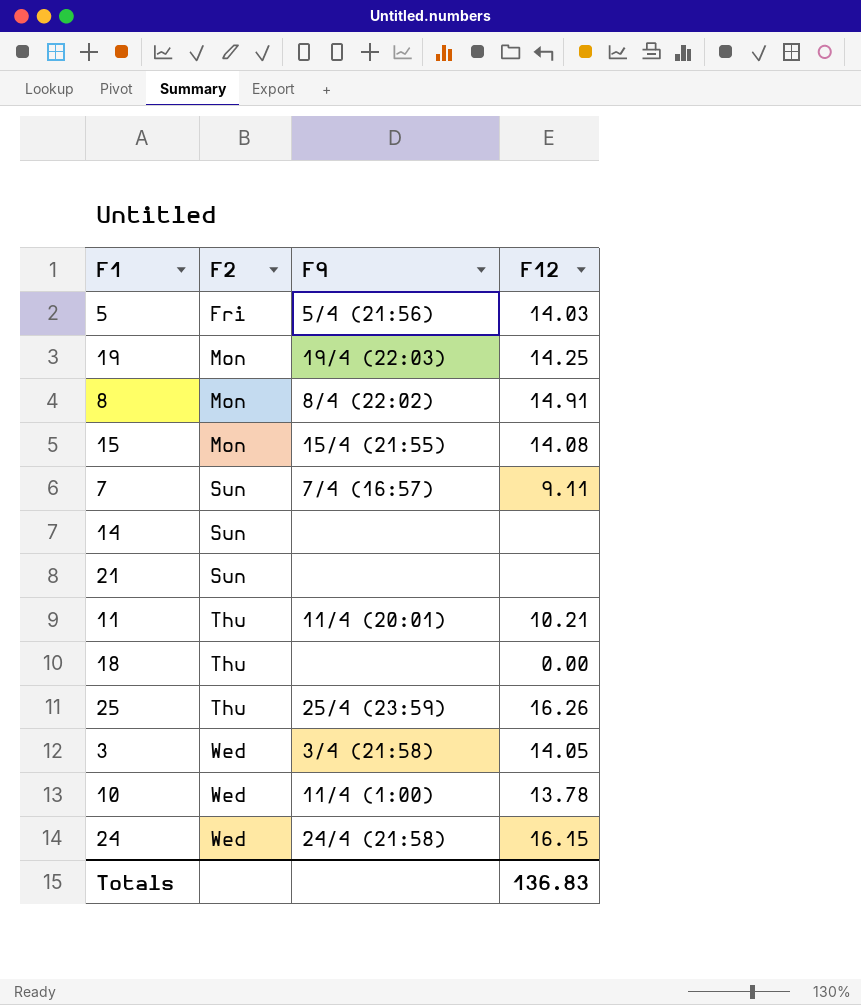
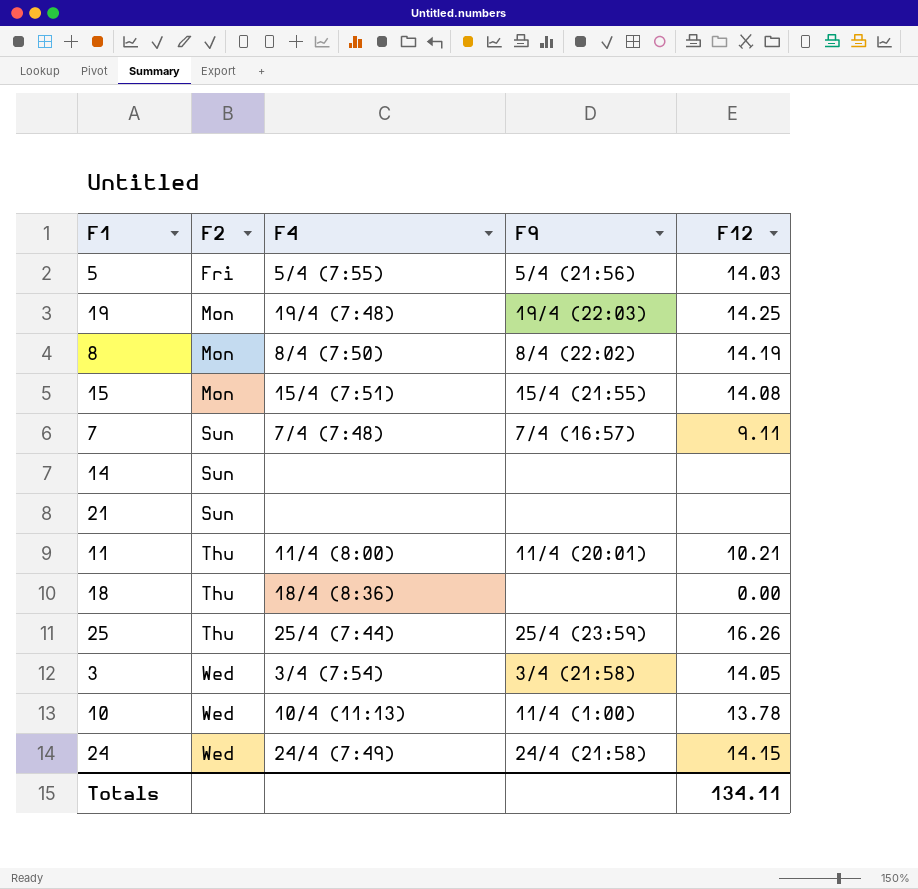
column F4 | position: none -> 3
8 | F12: 14.91 -> 14.19
24 | F12: 16.15 -> 14.15
Totals | F12: 136.83 -> 134.11

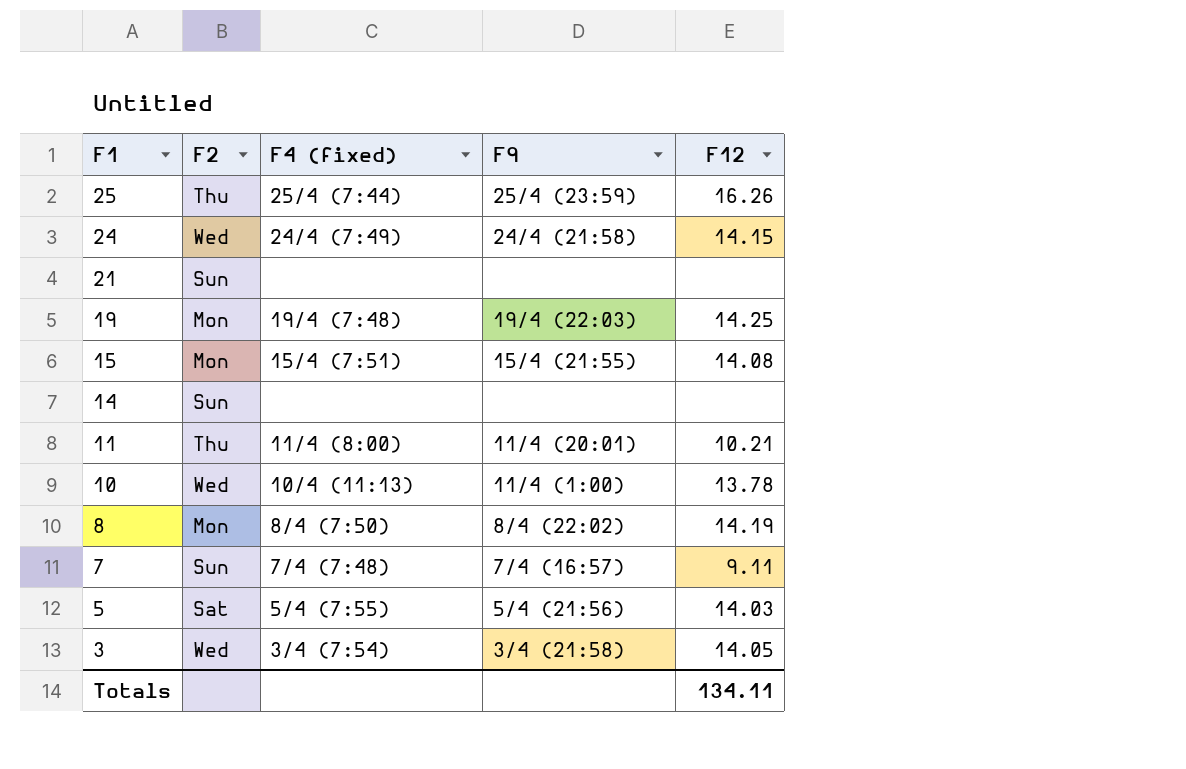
row order: F2 ascending -> F1 descending
column name: F4 -> F4 (fixed)
row 18: Thu | 18/4 (8:36) | none | 0.00 -> none
5 | F2: Fri -> Sat

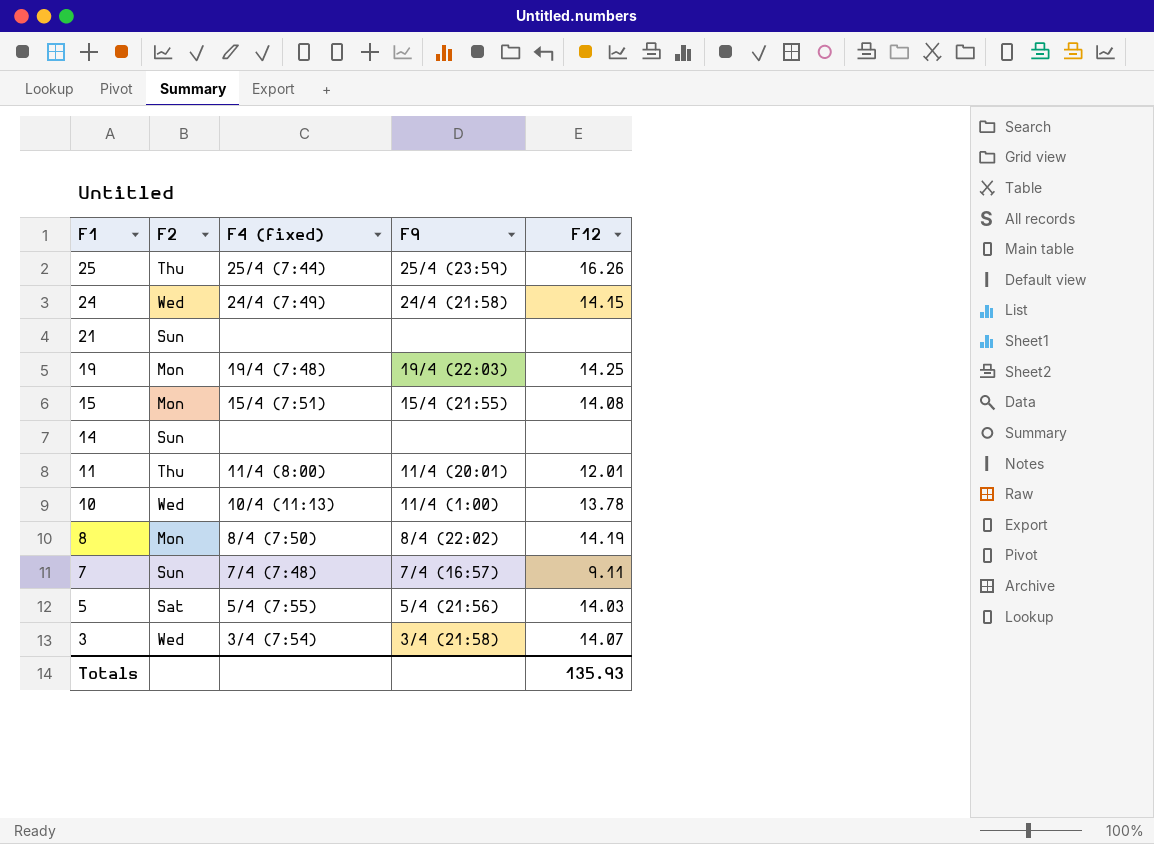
11 | F12: 10.21 -> 12.01
3 | F12: 14.05 -> 14.07
Totals | F12: 134.11 -> 135.93

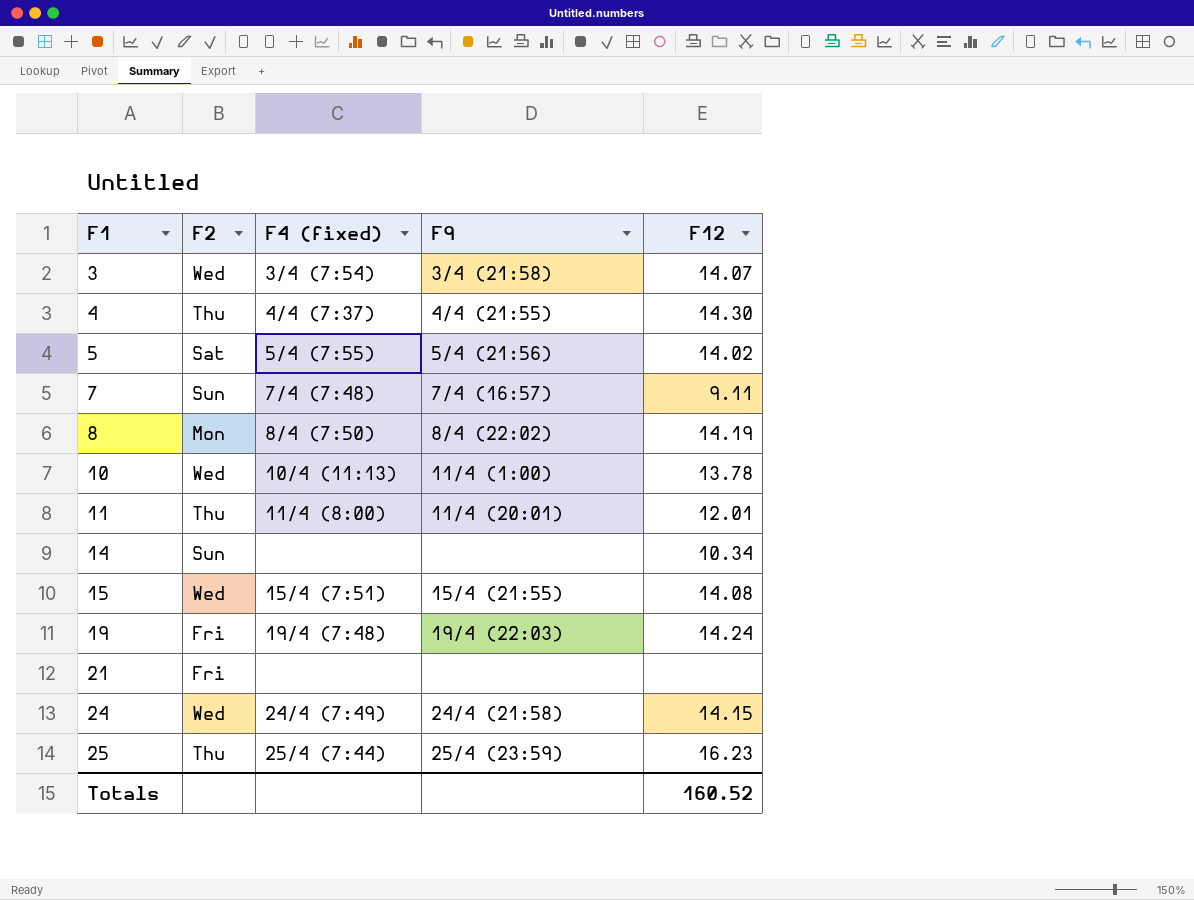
row order: F1 descending -> F1 ascending
row 4: none -> Thu | 4/4 (7:37) | 4/4 (21:55) | 14.30
5 | F12: 14.03 -> 14.02
14 | F12: none -> 10.34
15 | F2: Mon -> Wed
19 | F2: Mon -> Fri
19 | F12: 14.25 -> 14.24
21 | F2: Sun -> Fri
25 | F12: 16.26 -> 16.23
Totals | F12: 135.93 -> 160.52

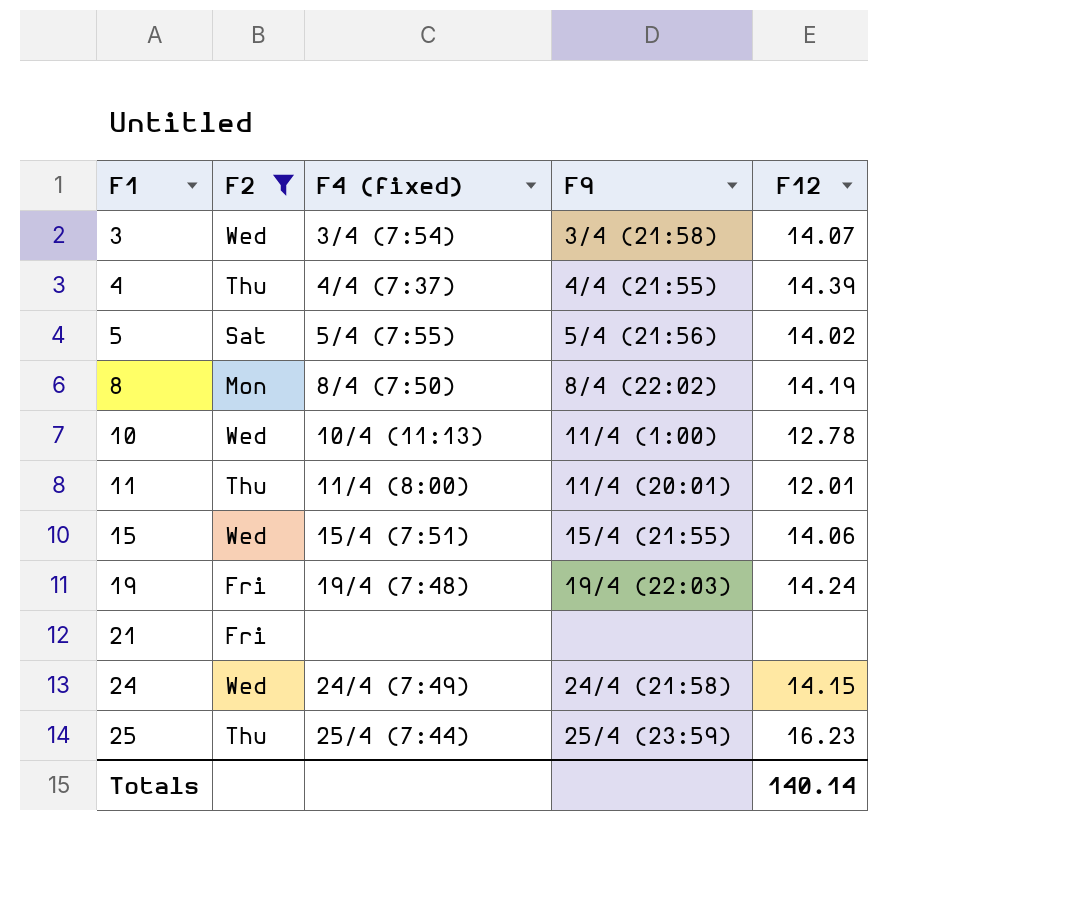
filter: none -> F2 != Sun
4 | F12: 14.30 -> 14.39
10 | F12: 13.78 -> 12.78
15 | F12: 14.08 -> 14.06
Totals | F12: 160.52 -> 140.14

